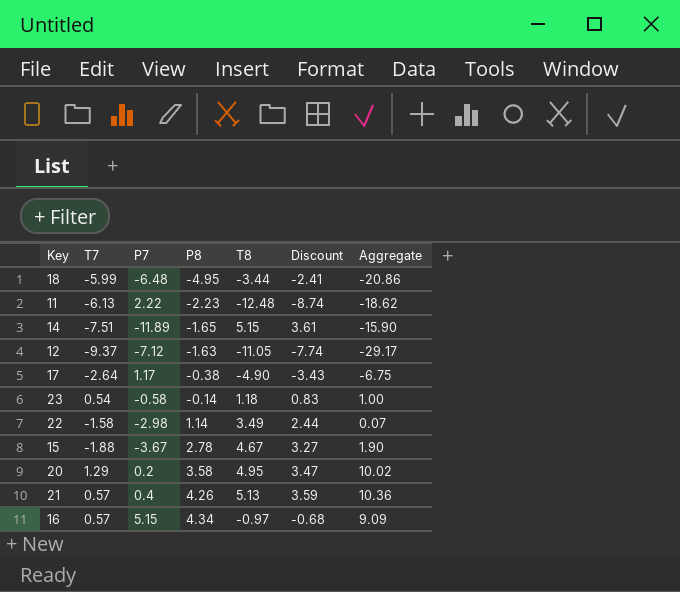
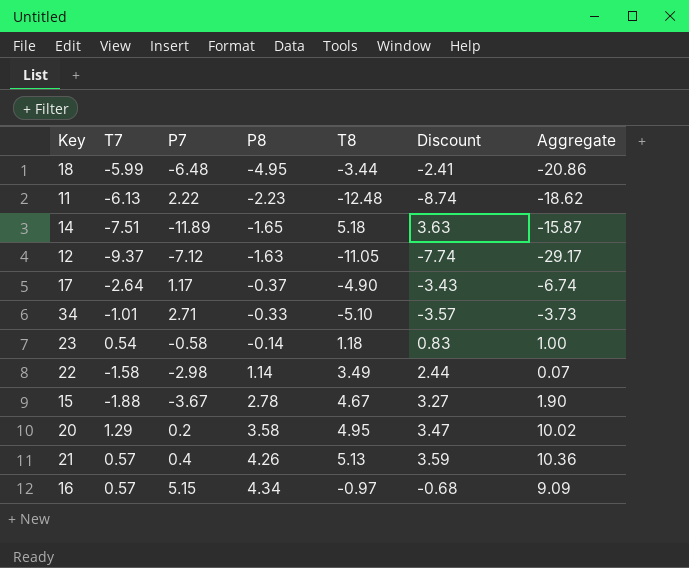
14 | T8: 5.15 -> 5.18
14 | Discount: 3.61 -> 3.63
14 | Aggregate: -15.90 -> -15.87
17 | P8: -0.38 -> -0.37
17 | Aggregate: -6.75 -> -6.74
row 34: none -> -1.01 | 2.71 | -0.33 | -5.10 | -3.57 | -3.73

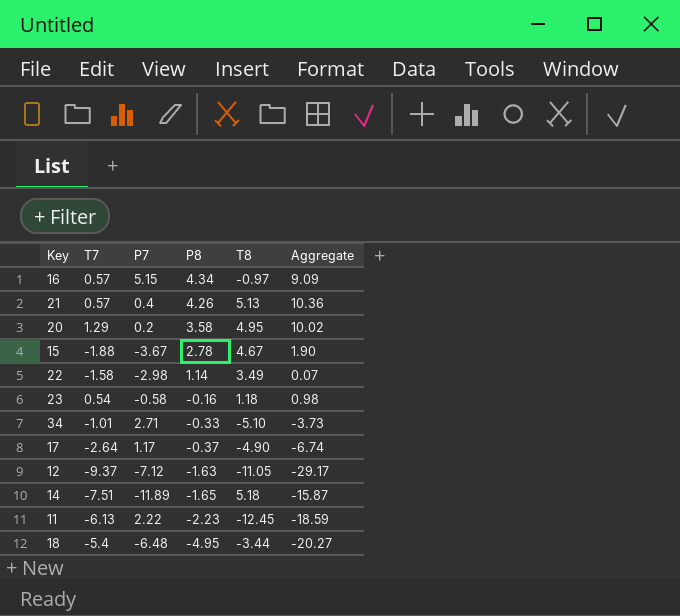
row order: P8 ascending -> P8 descending
column Discount | formula: [T8] * 0.7 -> none
23 | P8: -0.14 -> -0.16
23 | Aggregate: 1.00 -> 0.98
11 | T8: -12.48 -> -12.45
11 | Aggregate: -18.62 -> -18.59
18 | T7: -5.99 -> -5.4
18 | Aggregate: -20.86 -> -20.27

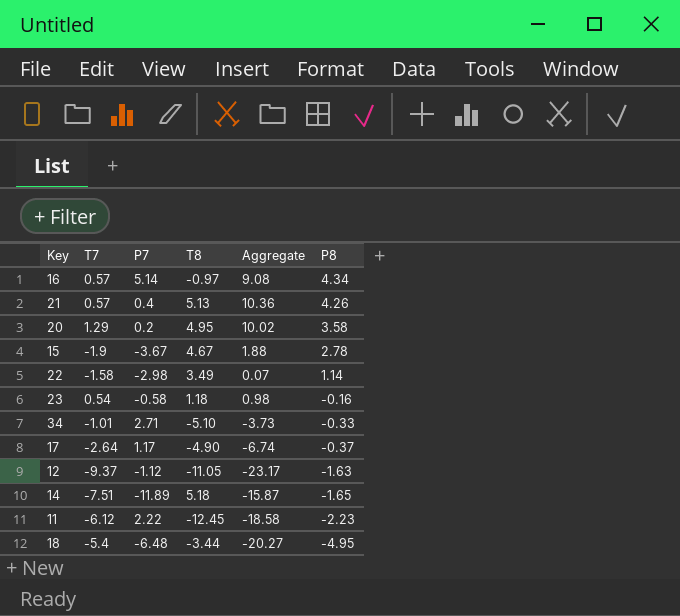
column P8 | position: 4 -> 6
16 | P7: 5.15 -> 5.14
16 | Aggregate: 9.09 -> 9.08
15 | T7: -1.88 -> -1.9
15 | Aggregate: 1.90 -> 1.88
12 | P7: -7.12 -> -1.12
12 | Aggregate: -29.17 -> -23.17
11 | T7: -6.13 -> -6.12
11 | Aggregate: -18.59 -> -18.58

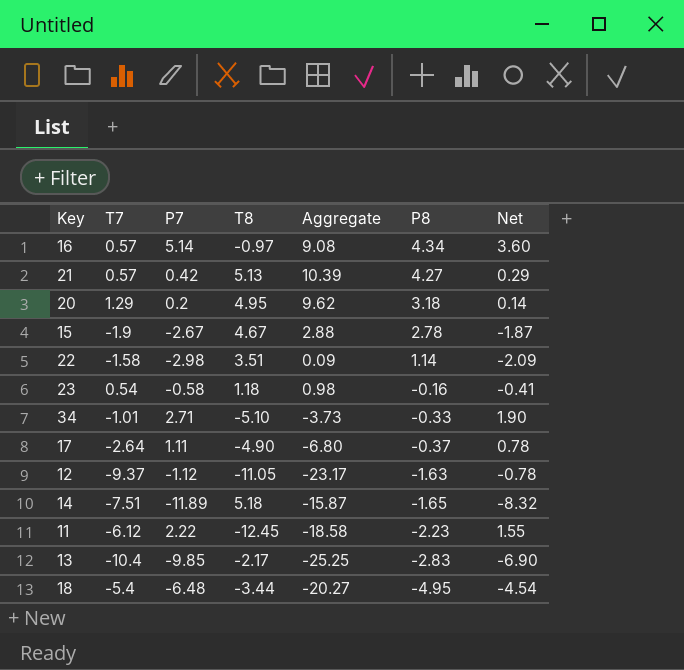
column Net | formula: none -> [P7] * 0.7
21 | P7: 0.4 -> 0.42
21 | Aggregate: 10.36 -> 10.39
21 | P8: 4.26 -> 4.27
20 | Aggregate: 10.02 -> 9.62
20 | P8: 3.58 -> 3.18
15 | P7: -3.67 -> -2.67
15 | Aggregate: 1.88 -> 2.88
22 | T8: 3.49 -> 3.51
22 | Aggregate: 0.07 -> 0.09
17 | P7: 1.17 -> 1.11
17 | Aggregate: -6.74 -> -6.80
row 13: none -> -10.4 | -9.85 | -2.17 | -25.25 | -2.83 | -6.90

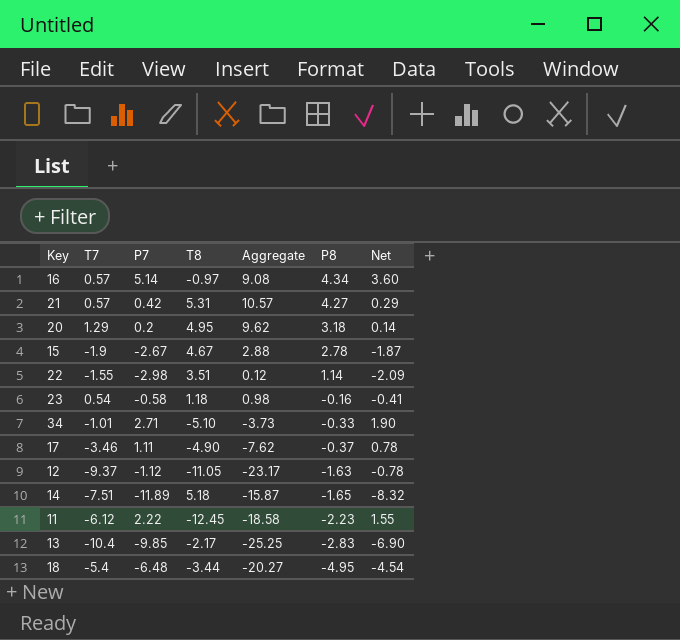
21 | T8: 5.13 -> 5.31
21 | Aggregate: 10.39 -> 10.57
22 | T7: -1.58 -> -1.55
22 | Aggregate: 0.09 -> 0.12
17 | T7: -2.64 -> -3.46
17 | Aggregate: -6.80 -> -7.62

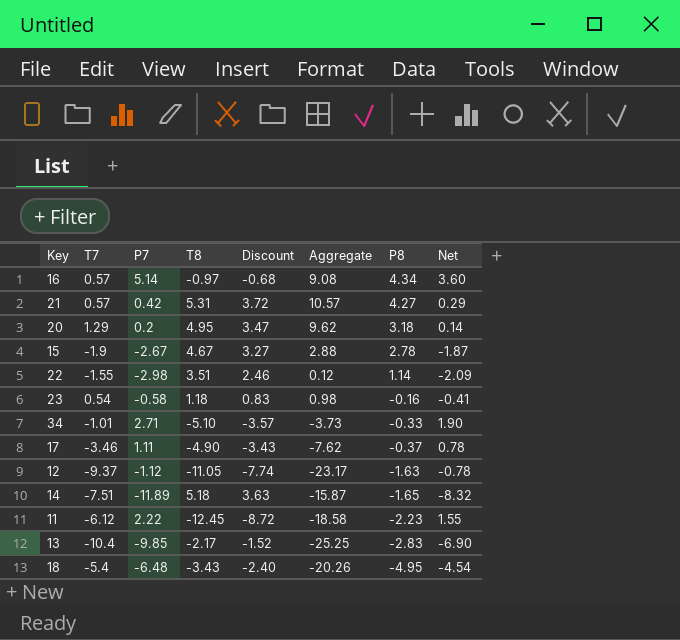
column Discount | formula: none -> [T8] * 0.7
18 | T8: -3.44 -> -3.43
18 | Aggregate: -20.27 -> -20.26

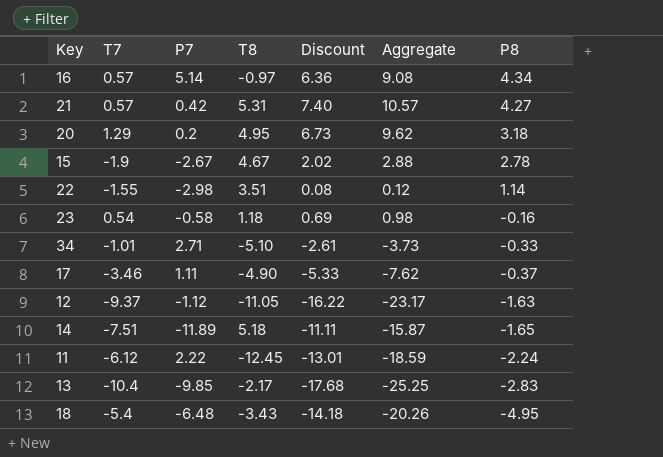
column Net | formula: [P7] * 0.7 -> none
column Discount | formula: [T8] * 0.7 -> [Aggregate] * 0.7
11 | Aggregate: -18.58 -> -18.59
11 | P8: -2.23 -> -2.24

